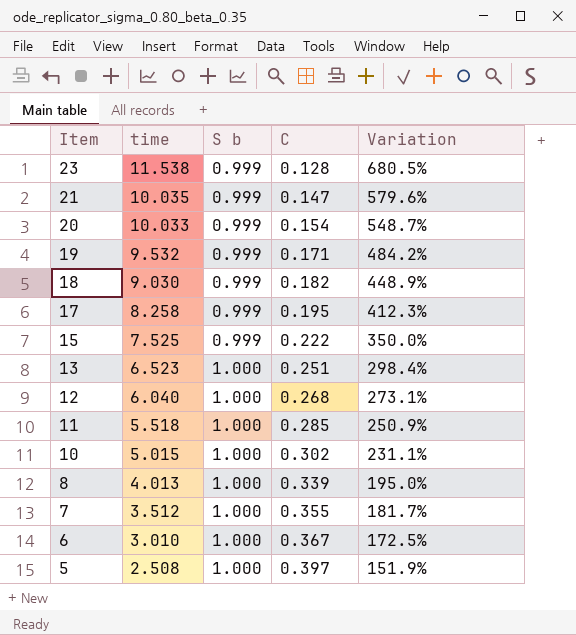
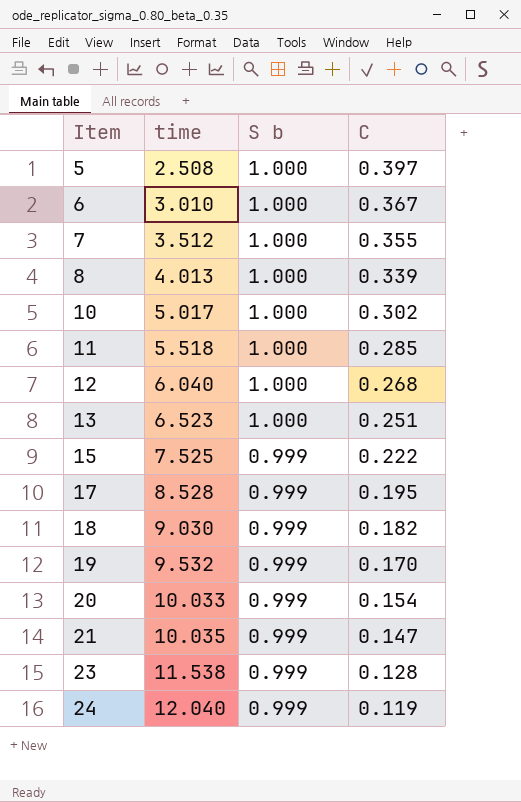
row order: Item descending -> Item ascending
column Variation | formula: ([S b] - [C]) / [C] -> none
10 | time: 5.015 -> 5.017
17 | time: 8.258 -> 8.528
19 | C: 0.171 -> 0.170
row 24: none -> 12.040 | 0.999 | 0.119

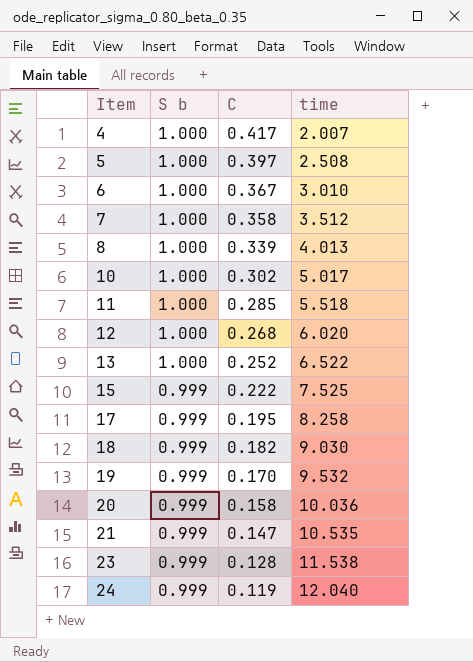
column time | position: 2 -> 4
row 4: none -> 1.000 | 0.417 | 2.007
7 | C: 0.355 -> 0.358
12 | time: 6.040 -> 6.020
13 | C: 0.251 -> 0.252
13 | time: 6.523 -> 6.522
17 | time: 8.528 -> 8.258
20 | C: 0.154 -> 0.158
20 | time: 10.033 -> 10.036
21 | time: 10.035 -> 10.535

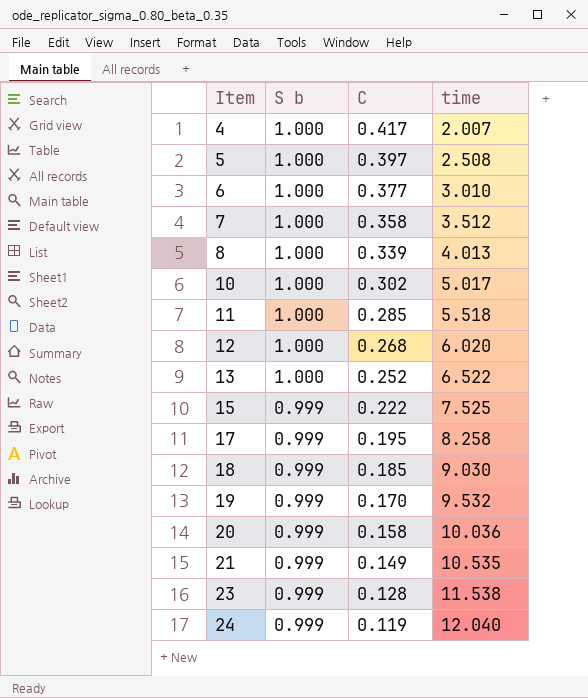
6 | C: 0.367 -> 0.377
18 | C: 0.182 -> 0.185
21 | C: 0.147 -> 0.149

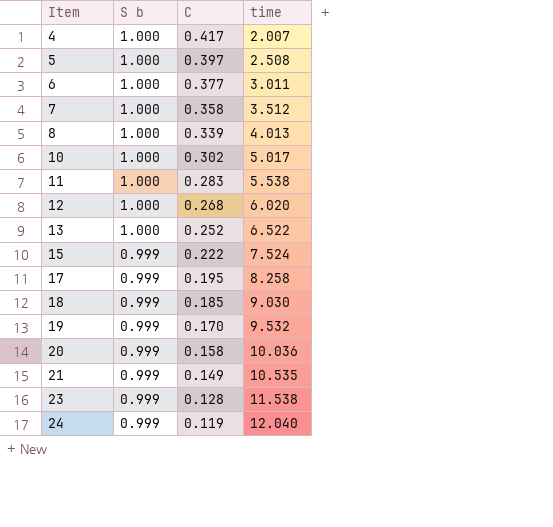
6 | time: 3.010 -> 3.011
11 | C: 0.285 -> 0.283
11 | time: 5.518 -> 5.538
15 | time: 7.525 -> 7.524

